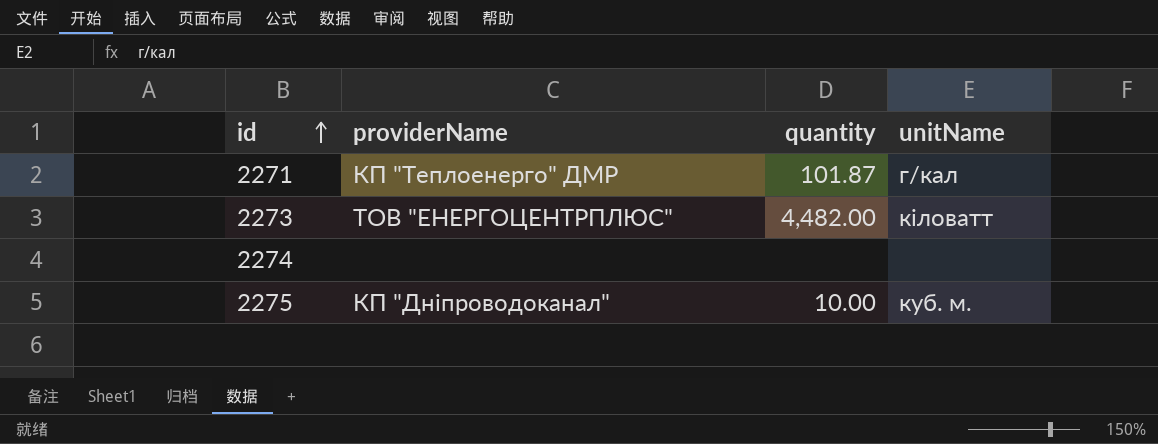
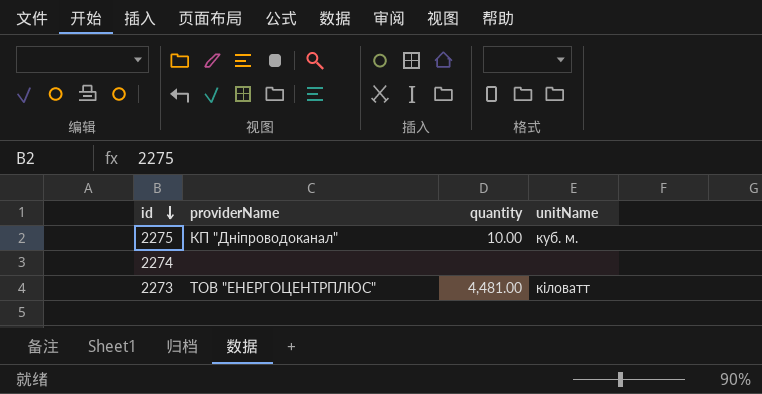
row order: id ascending -> id descending
row 2271: КП "Теплоенерго" ДМР | 101.87 | г/кал -> none
2273 | quantity: 4,482.00 -> 4,481.00

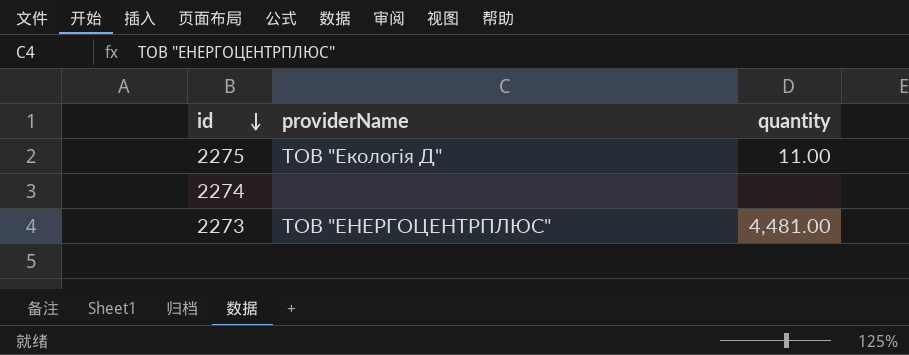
column unitName | position: 4 -> none
2275 | providerName: КП "Дніпроводоканал" -> ТОВ "Екологія Д"
2275 | quantity: 10.00 -> 11.00

